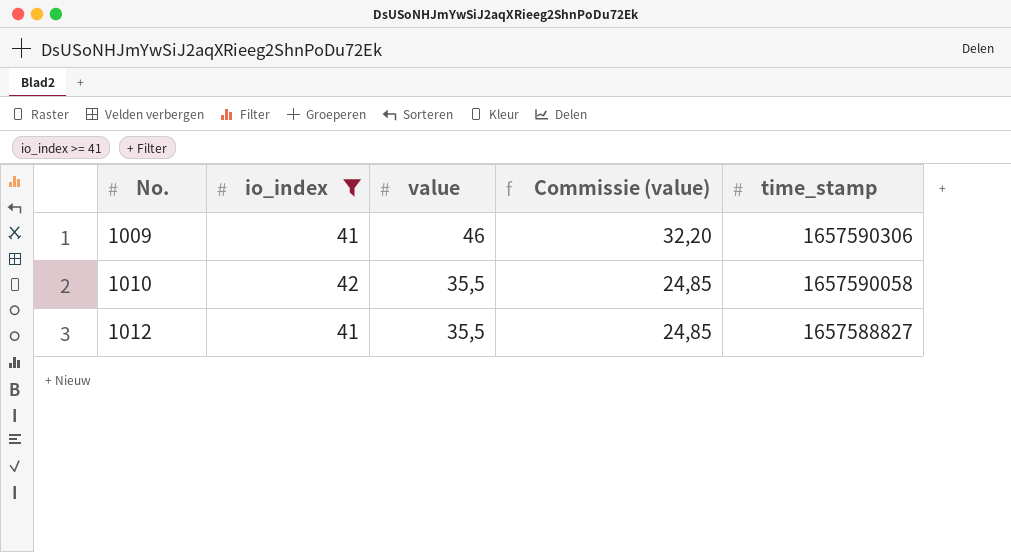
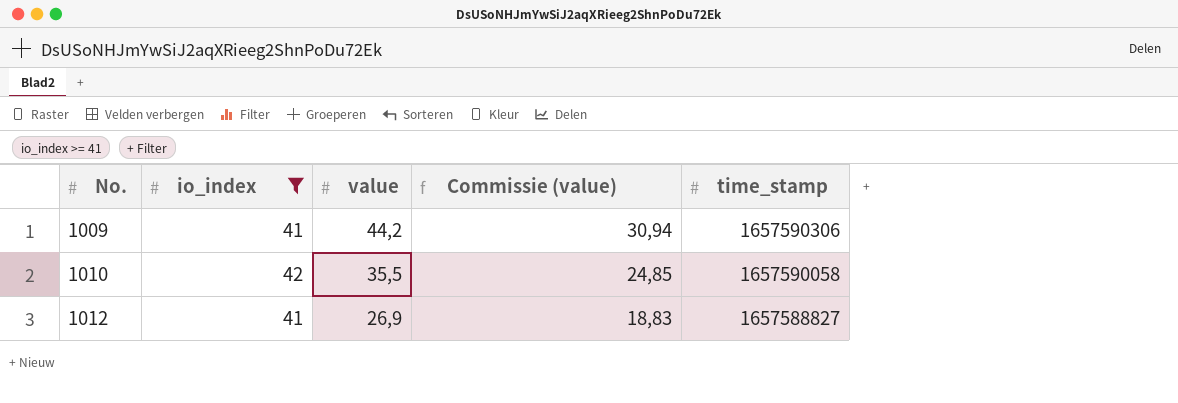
1009 | value: 46 -> 44,2
1009 | Commissie (value): 32,20 -> 30,94
1012 | value: 35,5 -> 26,9
1012 | Commissie (value): 24,85 -> 18,83

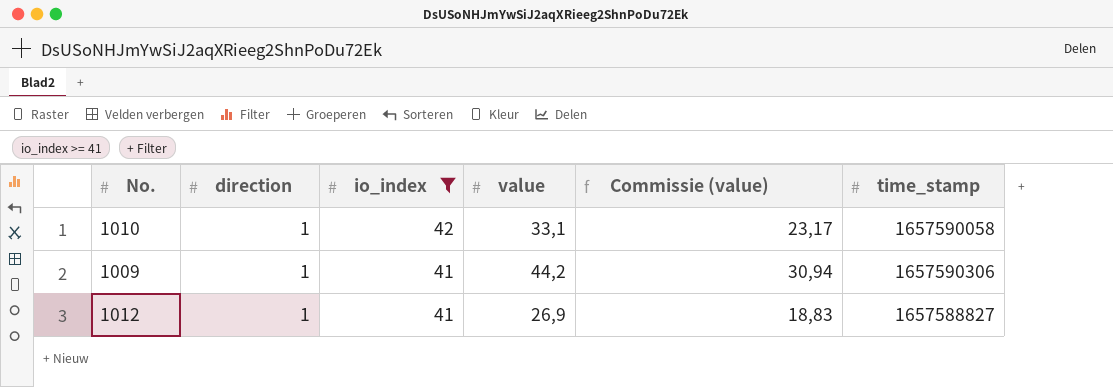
row order: No. ascending -> io_index descending
column direction | position: none -> 2
1010 | value: 35,5 -> 33,1
1010 | Commissie (value): 24,85 -> 23,17

